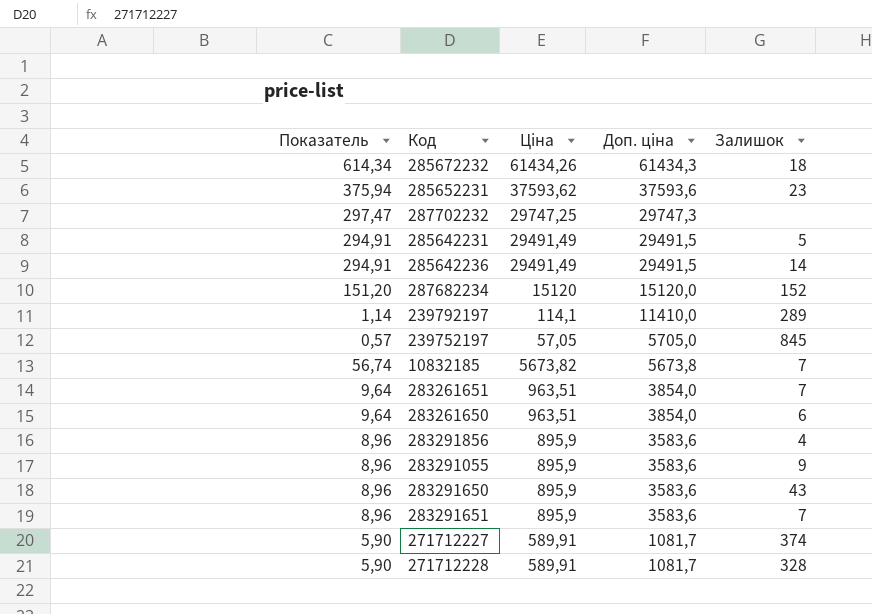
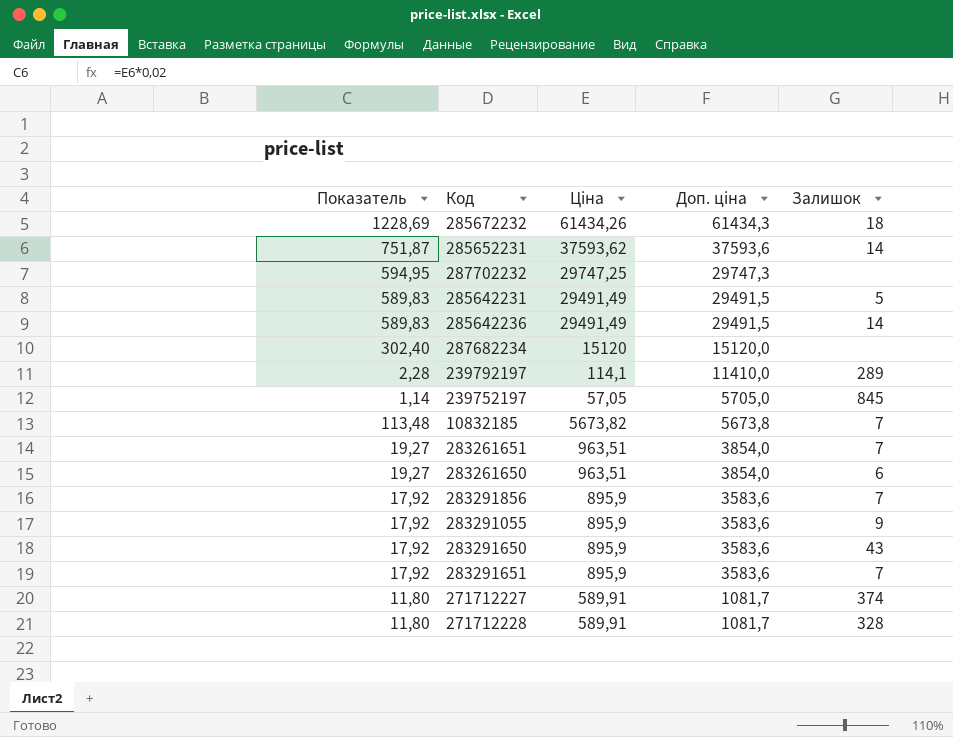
column Показатель | formula: [Ціна] * 0,01 -> [Ціна] * 0,02
285652231 | Залишок: 23 -> 14
287682234 | Залишок: 152 -> none
283291856 | Залишок: 4 -> 7

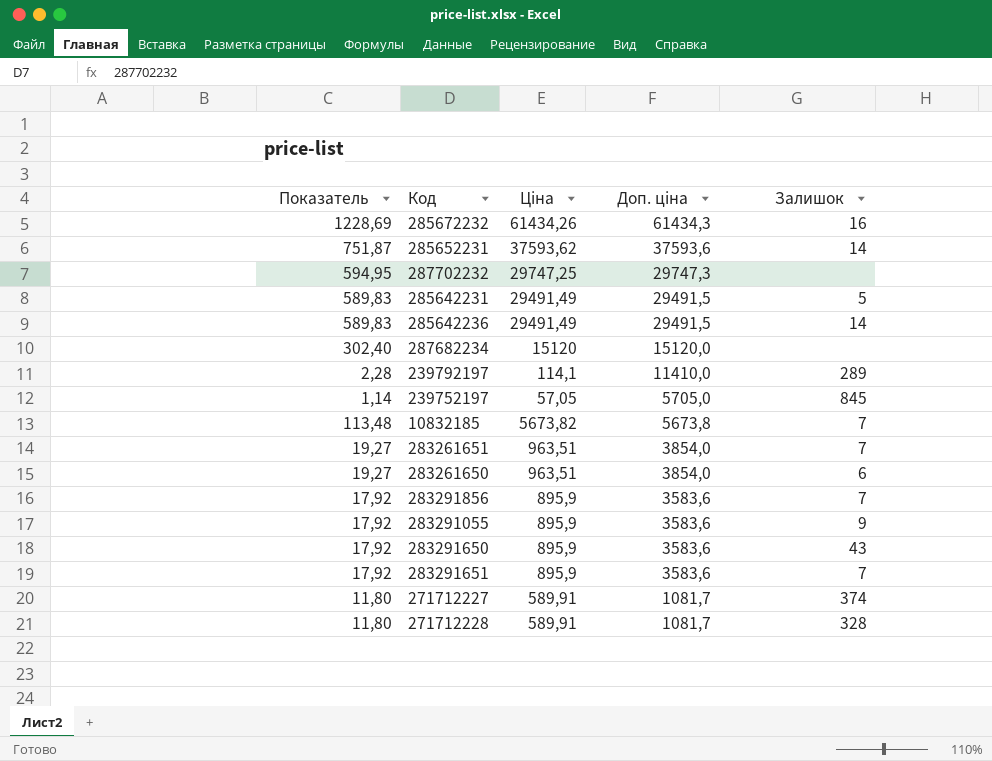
285672232 | Залишок: 18 -> 16

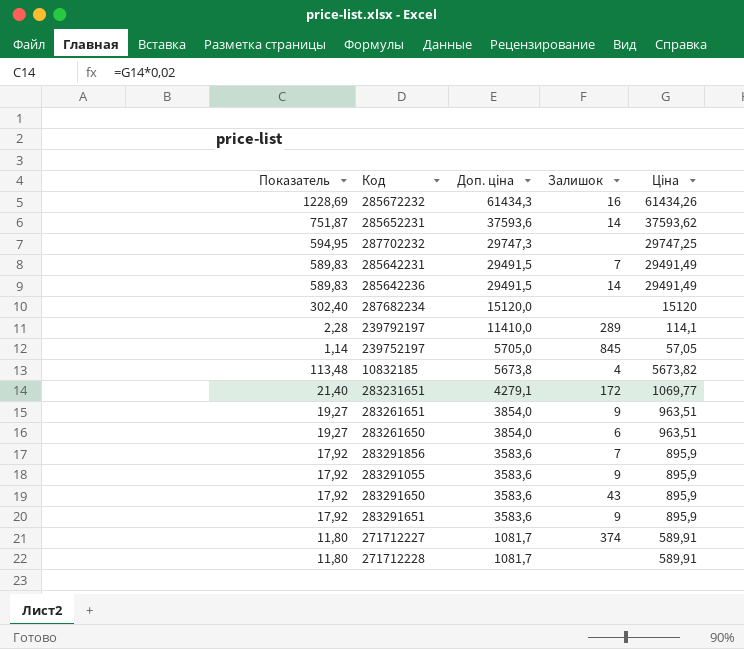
column Ціна | position: 3 -> 5
285642231 | Залишок: 5 -> 7
10832185 | Залишок: 7 -> 4
row 283231651: none -> 21,40 | 4279,1 | 172 | 1069,77
283261651 | Залишок: 7 -> 9
283291651 | Залишок: 7 -> 9
271712228 | Залишок: 328 -> none

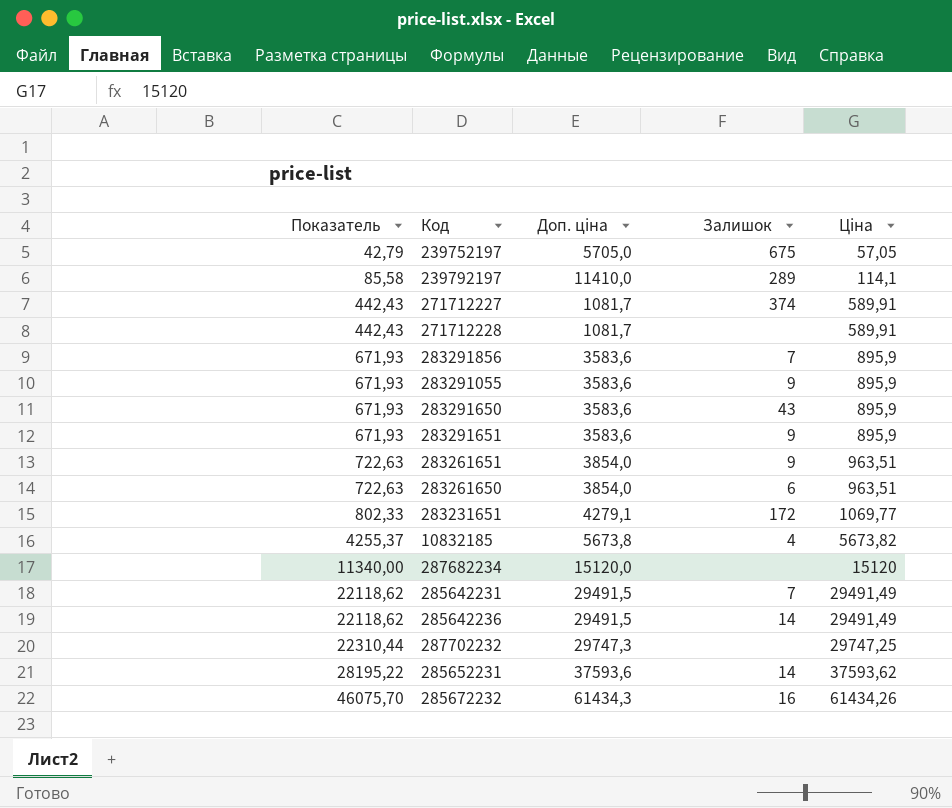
row order: Доп. ціна descending -> Показатель ascending
column Показатель | formula: [Ціна] * 0,02 -> [Ціна] * 0,75
239752197 | Залишок: 845 -> 675

